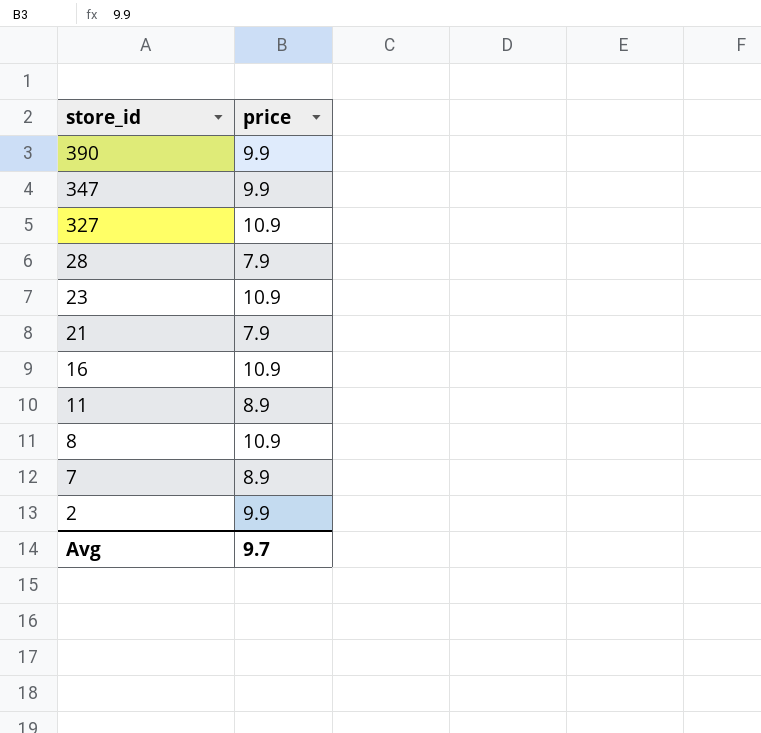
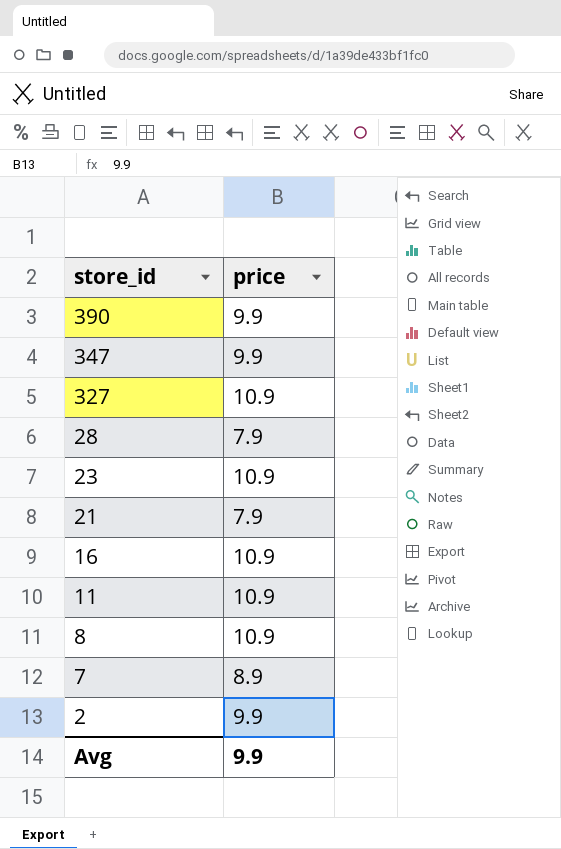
11 | price: 8.9 -> 10.9
Avg | price: 9.7 -> 9.9

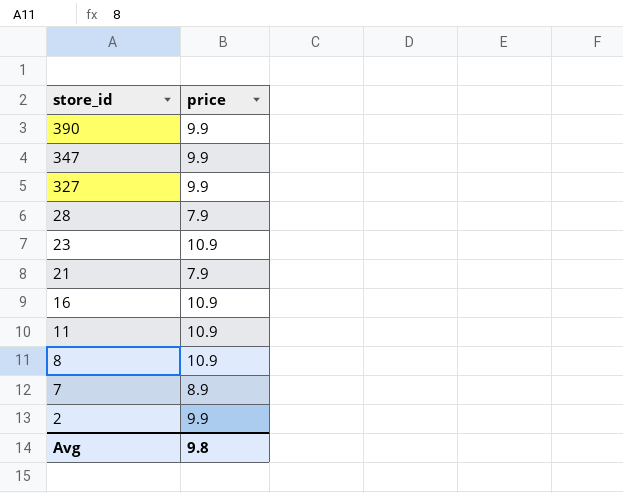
327 | price: 10.9 -> 9.9
Avg | price: 9.9 -> 9.8

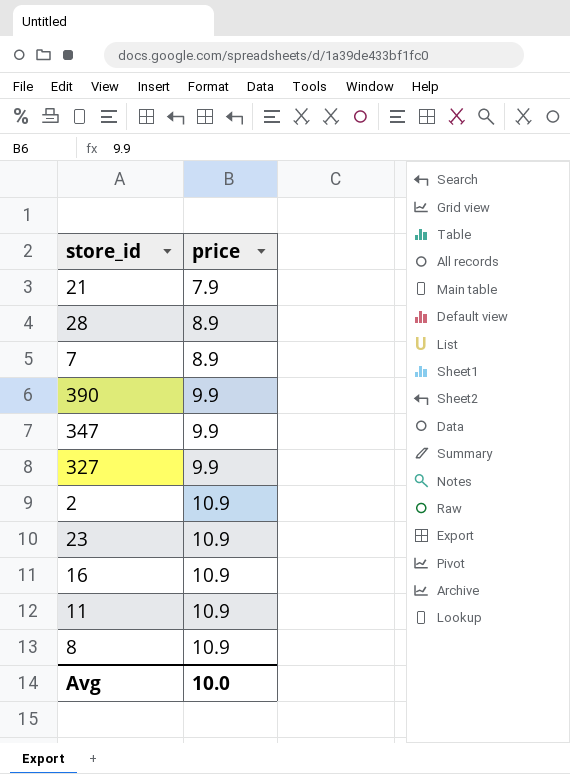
row order: store_id descending -> price ascending
28 | price: 7.9 -> 8.9
2 | price: 9.9 -> 10.9
Avg | price: 9.8 -> 10.0

